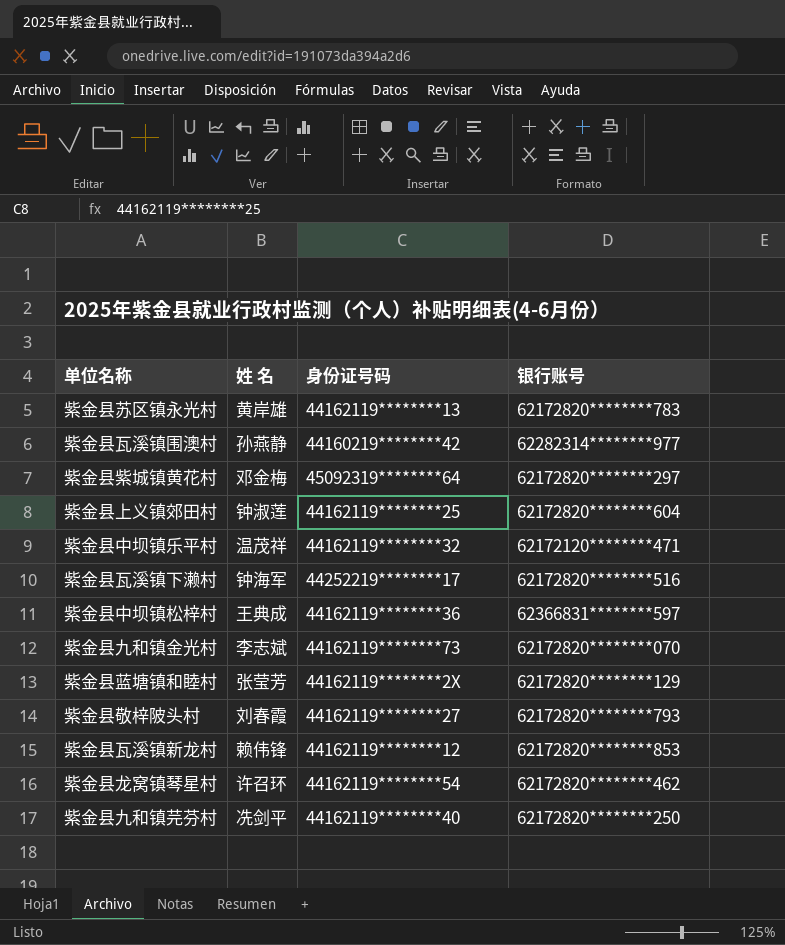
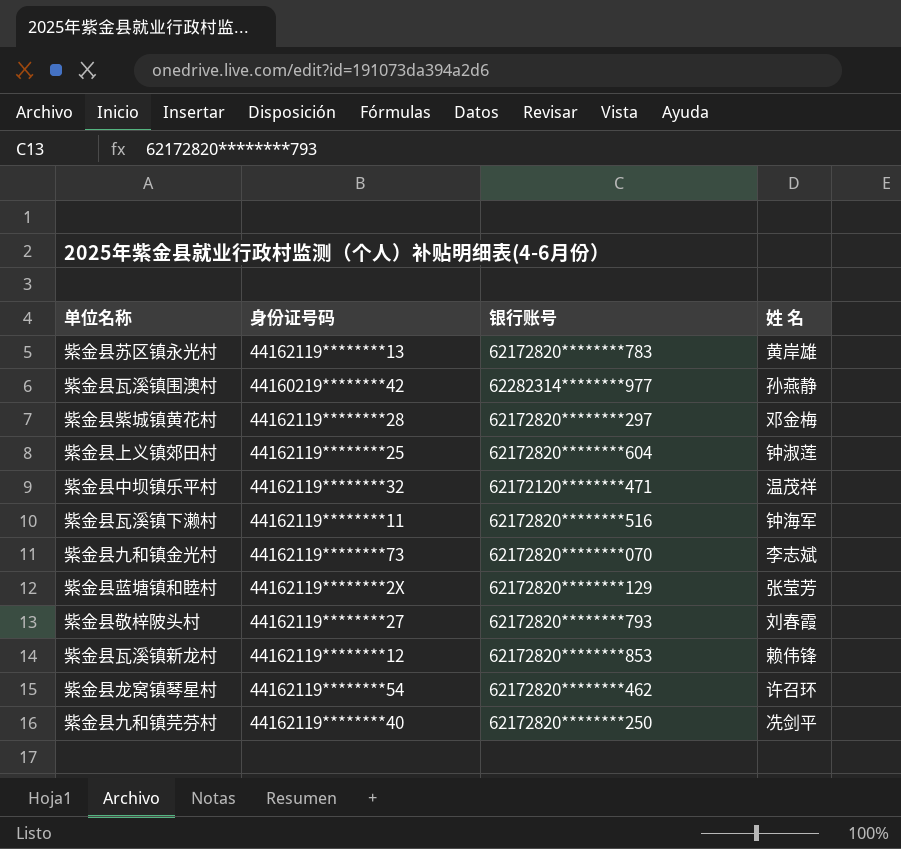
column 姓 名 | position: 2 -> 4
row 紫金县中坝镇松梓村: 王典成 | 44162119********36 | 62366831********597 -> none
紫金县紫城镇黄花村 | 身份证号码: 45092319********64 -> 44162119********28
紫金县瓦溪镇下濑村 | 身份证号码: 44252219********17 -> 44162119********11

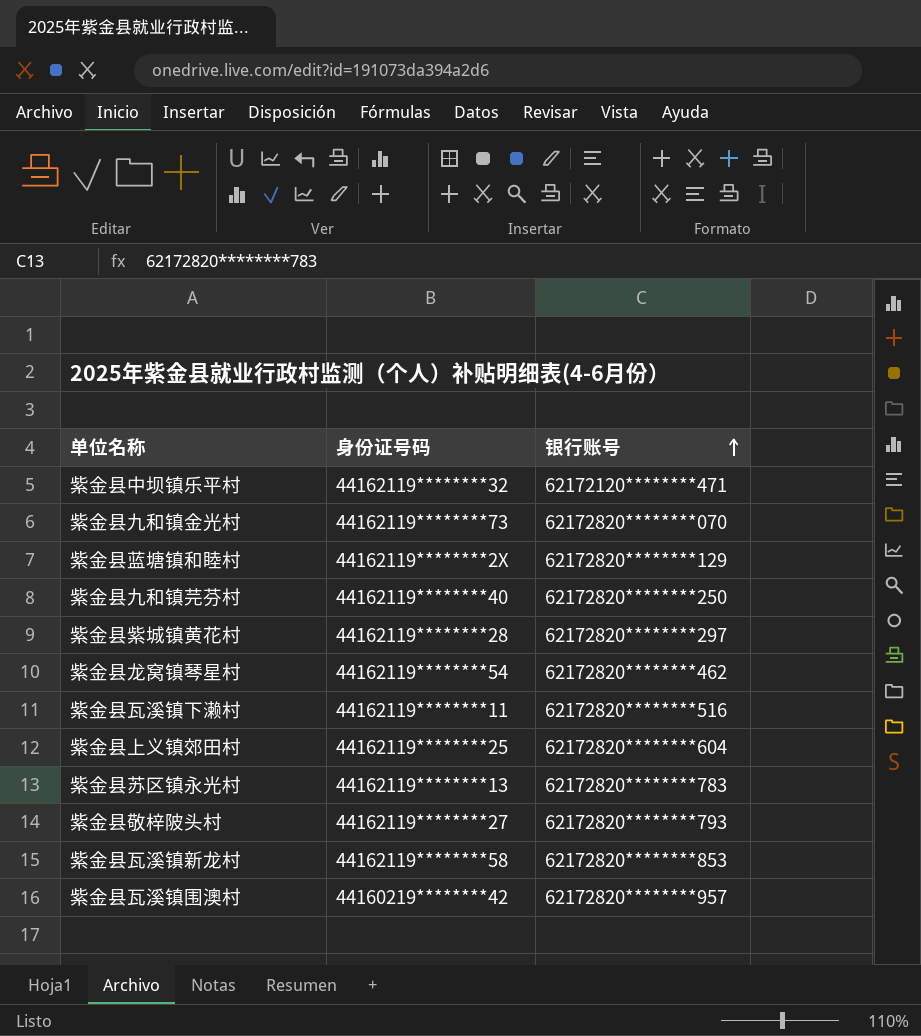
row order: none -> 银行账号 ascending
column 姓 名 | position: 4 -> none
紫金县瓦溪镇新龙村 | 身份证号码: 44162119********12 -> 44162119********58
紫金县瓦溪镇围澳村 | 银行账号: 62282314********977 -> 62172820********957

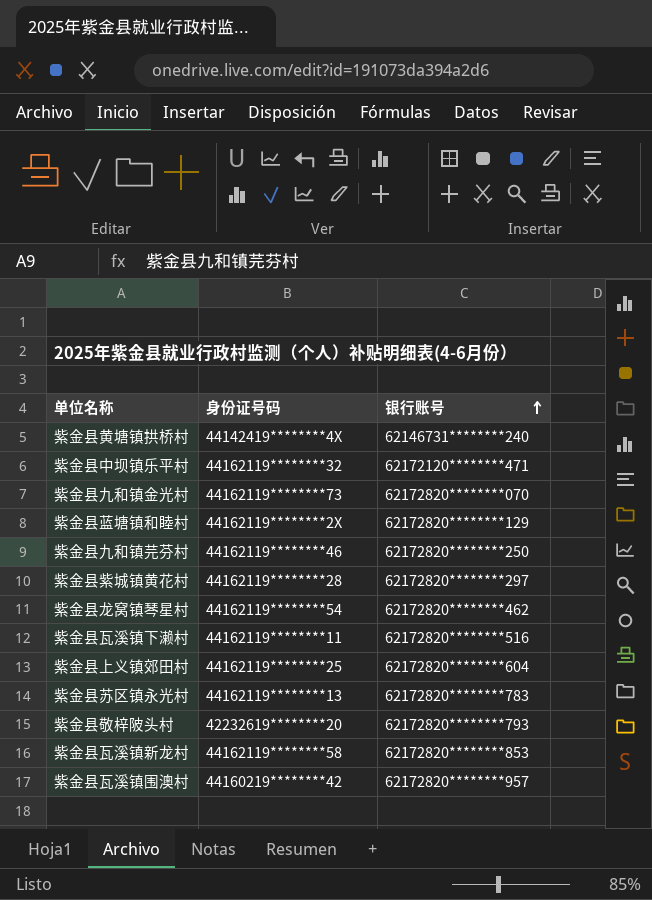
row 紫金县黄塘镇拱桥村: none -> 44142419********4X | 62146731********240
紫金县九和镇芫芬村 | 身份证号码: 44162119********40 -> 44162119********46
紫金县敬梓陂头村 | 身份证号码: 44162119********27 -> 42232619********20

